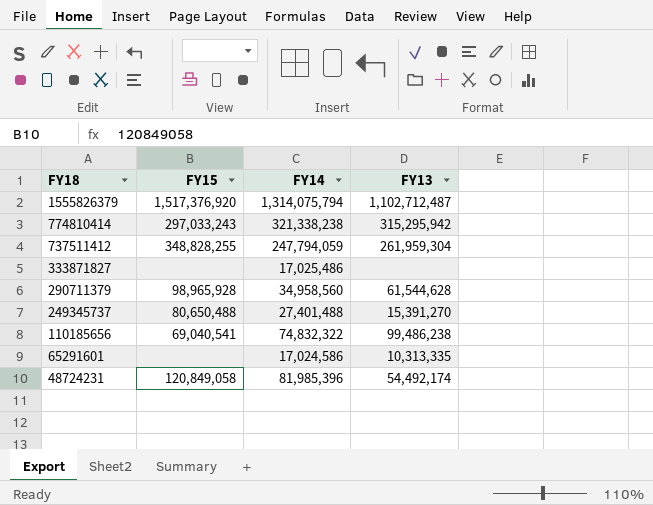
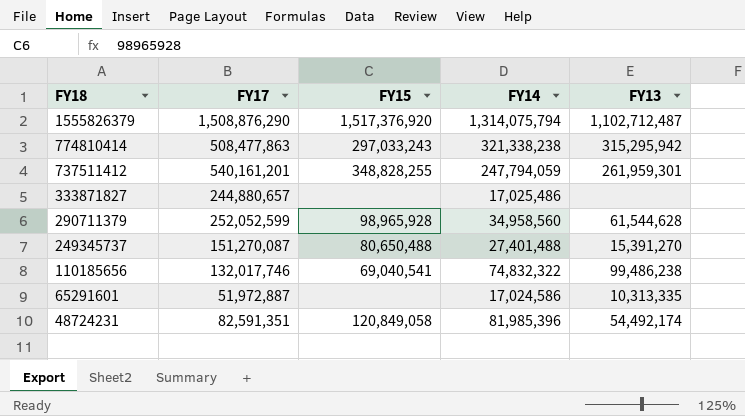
column FY17 | position: none -> 2
737511412 | FY13: 261,959,304 -> 261,959,301

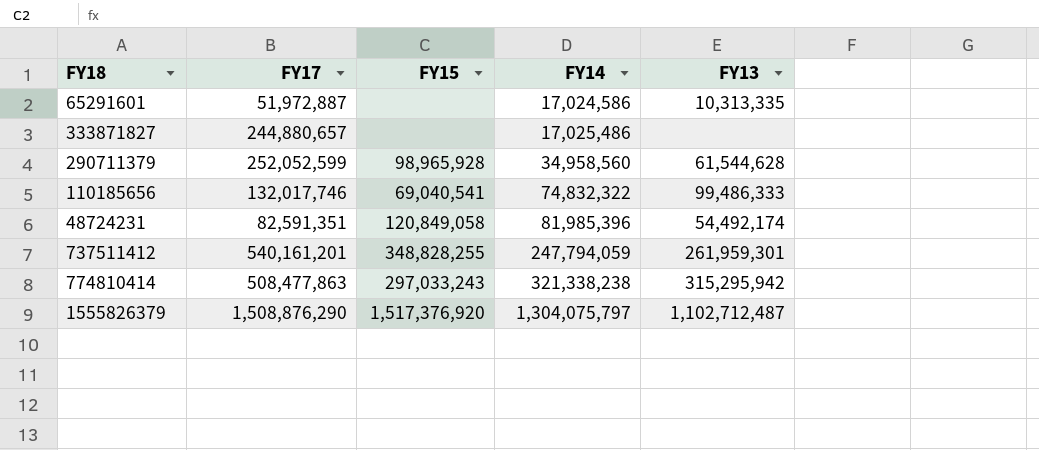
row order: FY18 descending -> FY14 ascending
row 249345737: 151,270,087 | 80,650,488 | 27,401,488 | 15,391,270 -> none
110185656 | FY13: 99,486,238 -> 99,486,333
1555826379 | FY14: 1,314,075,794 -> 1,304,075,797

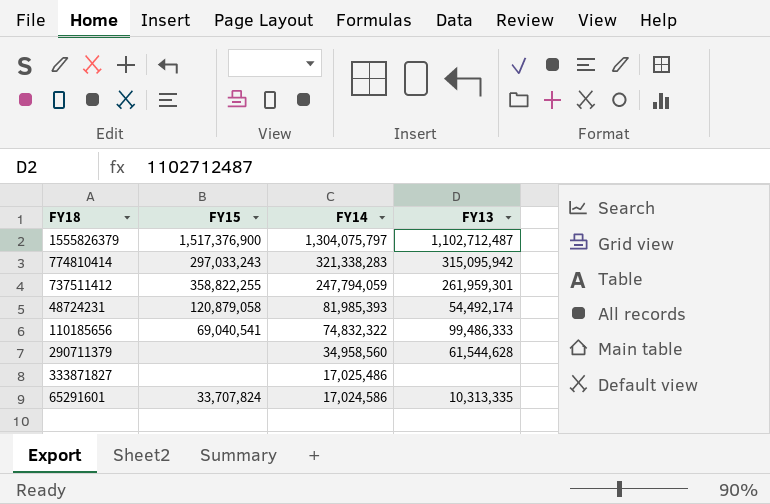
row order: FY14 ascending -> FY14 descending
column FY17 | position: 2 -> none
1555826379 | FY15: 1,517,376,920 -> 1,517,376,900
774810414 | FY14: 321,338,238 -> 321,338,283
774810414 | FY13: 315,295,942 -> 315,095,942
737511412 | FY15: 348,828,255 -> 358,822,255
48724231 | FY15: 120,849,058 -> 120,879,058
48724231 | FY14: 81,985,396 -> 81,985,393
290711379 | FY15: 98,965,928 -> none
65291601 | FY15: none -> 33,707,824

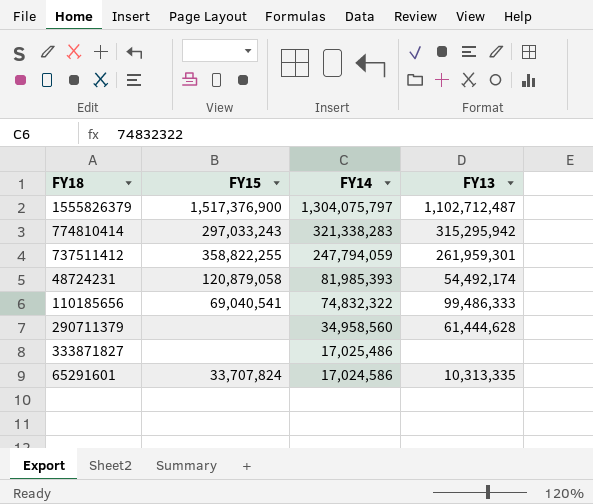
774810414 | FY13: 315,095,942 -> 315,295,942
290711379 | FY13: 61,544,628 -> 61,444,628

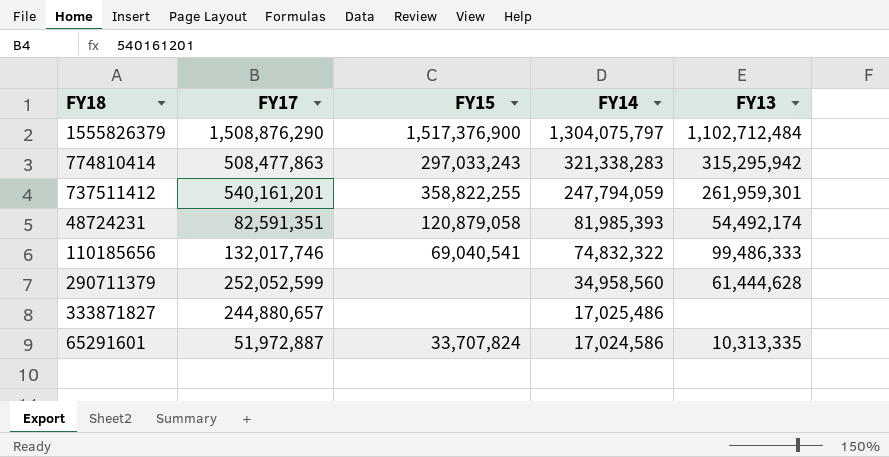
column FY17 | position: none -> 2
1555826379 | FY13: 1,102,712,487 -> 1,102,712,484

